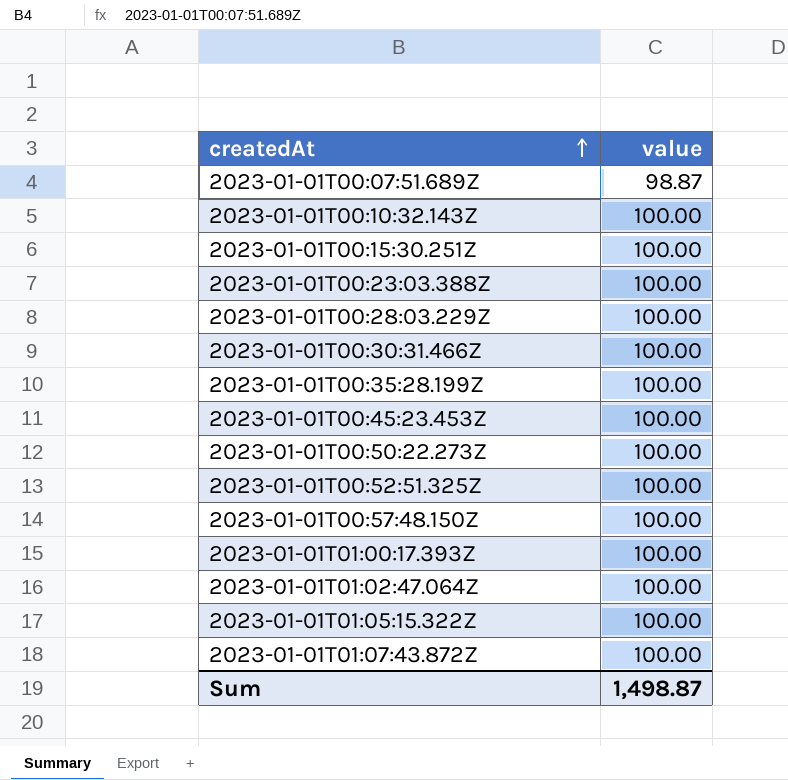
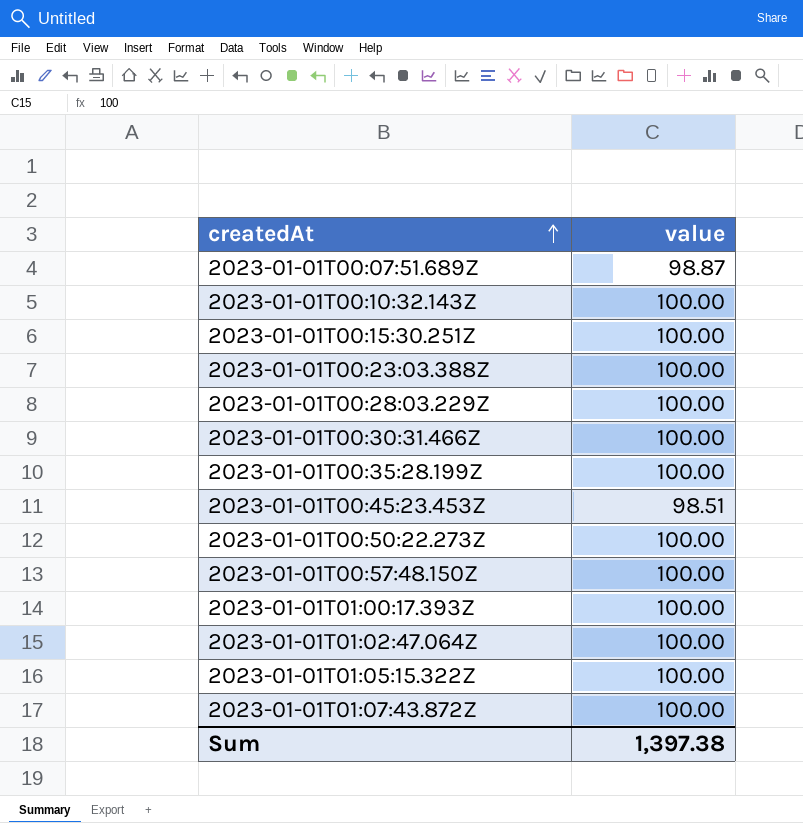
row 2023-01-01T00:52:51.325Z: 100.00 -> none
2023-01-01T00:45:23.453Z | value: 100.00 -> 98.51
Sum | value: 1,498.87 -> 1,397.38

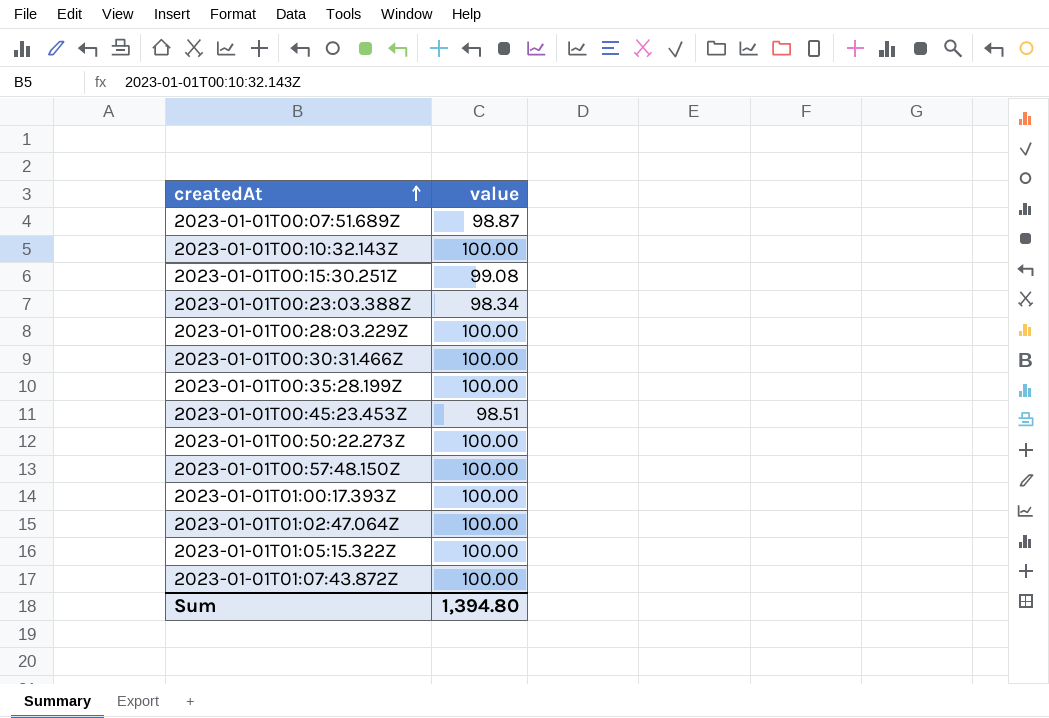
2023-01-01T00:15:30.251Z | value: 100.00 -> 99.08
2023-01-01T00:23:03.388Z | value: 100.00 -> 98.34
Sum | value: 1,397.38 -> 1,394.80

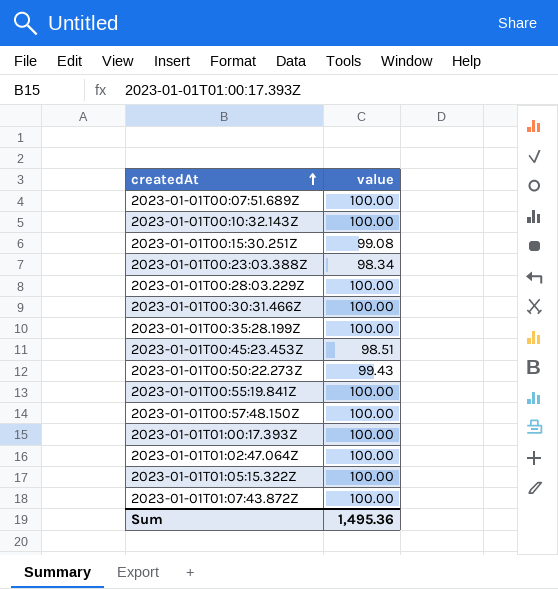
2023-01-01T00:07:51.689Z | value: 98.87 -> 100.00
2023-01-01T00:50:22.273Z | value: 100.00 -> 99.43
row 2023-01-01T00:55:19.841Z: none -> 100.00
Sum | value: 1,394.80 -> 1,495.36

